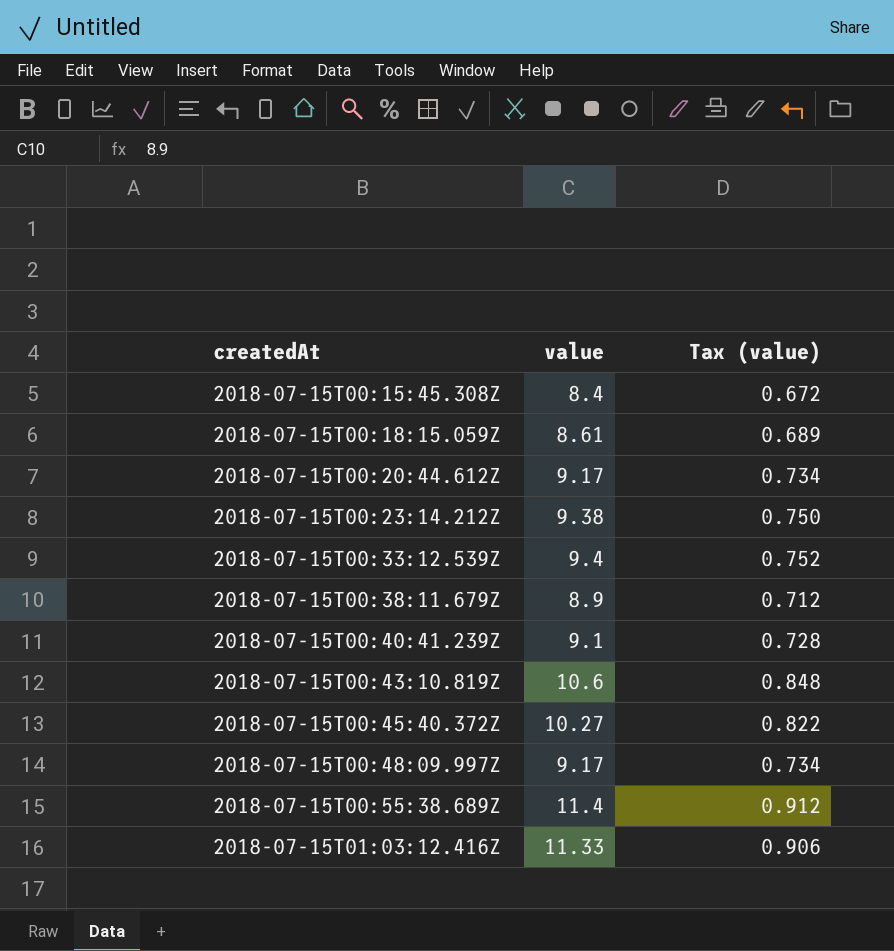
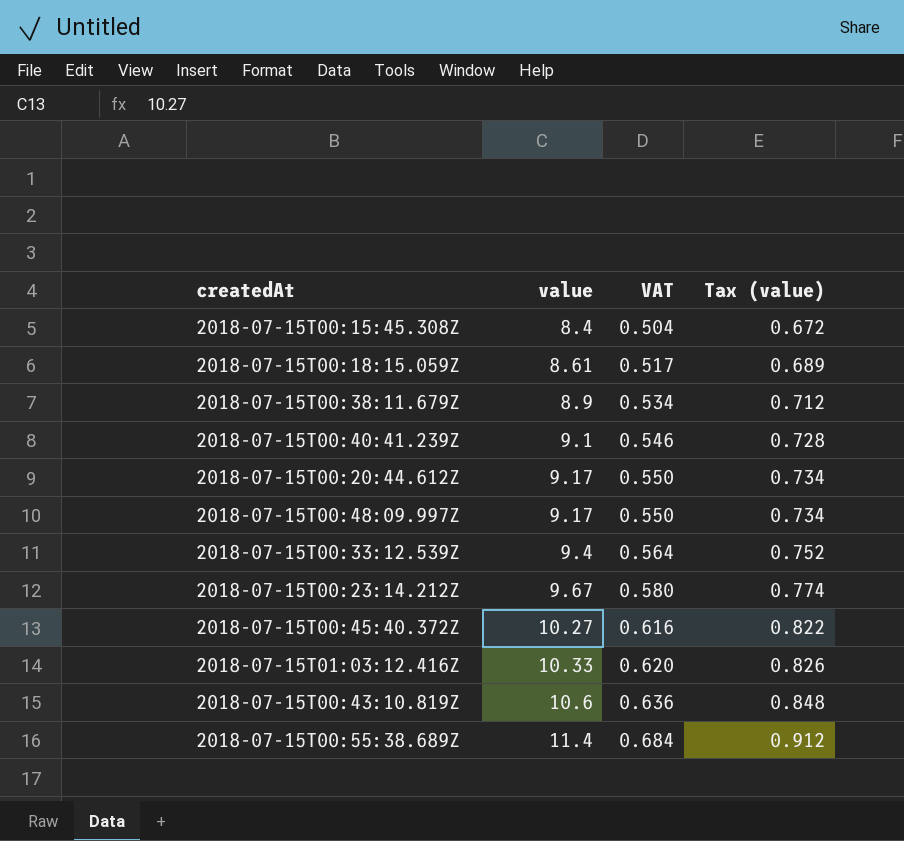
row order: createdAt ascending -> value ascending
column VAT | formula: none -> [value] * 0.06
2018-07-15T00:23:14.212Z | value: 9.38 -> 9.67
2018-07-15T00:23:14.212Z | Tax (value): 0.750 -> 0.774
2018-07-15T01:03:12.416Z | value: 11.33 -> 10.33
2018-07-15T01:03:12.416Z | Tax (value): 0.906 -> 0.826

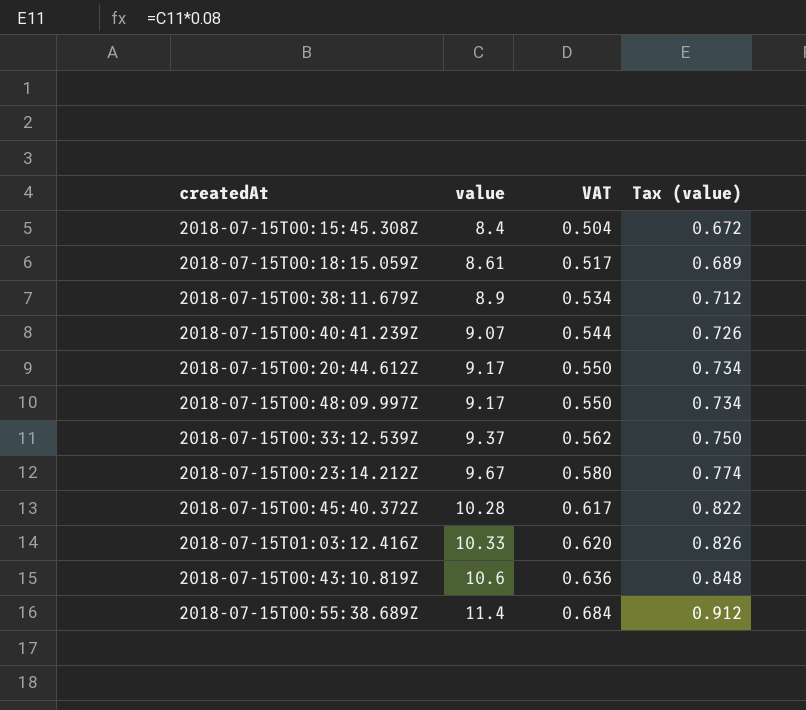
2018-07-15T00:40:41.239Z | value: 9.1 -> 9.07
2018-07-15T00:40:41.239Z | VAT: 0.546 -> 0.544
2018-07-15T00:40:41.239Z | Tax (value): 0.728 -> 0.726
2018-07-15T00:33:12.539Z | value: 9.4 -> 9.37
2018-07-15T00:33:12.539Z | VAT: 0.564 -> 0.562
2018-07-15T00:33:12.539Z | Tax (value): 0.752 -> 0.750
2018-07-15T00:45:40.372Z | value: 10.27 -> 10.28
2018-07-15T00:45:40.372Z | VAT: 0.616 -> 0.617

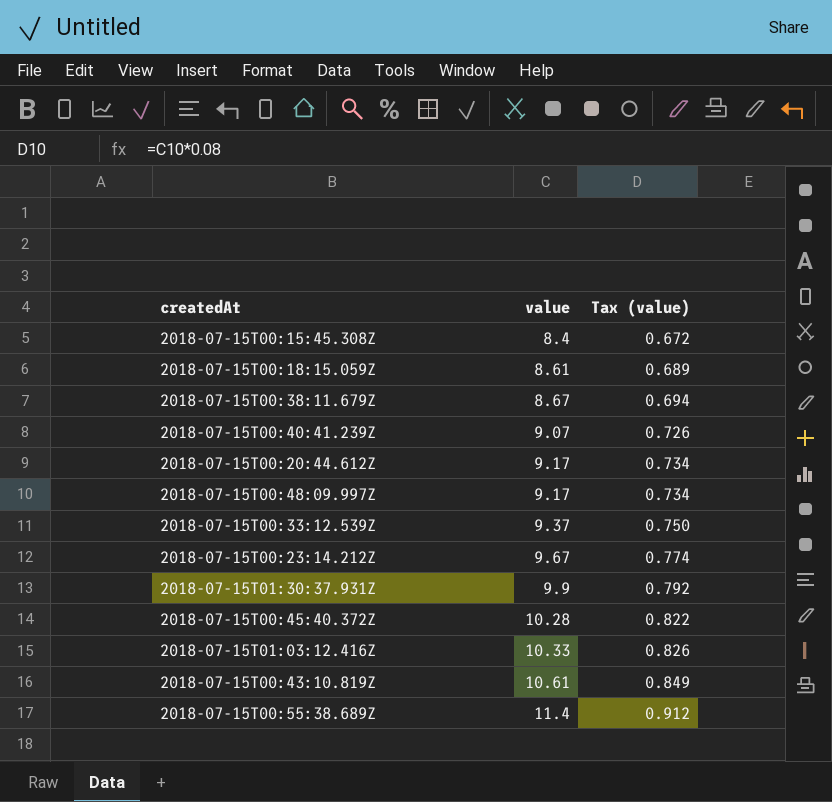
column VAT | formula: [value] * 0.06 -> none
2018-07-15T00:38:11.679Z | value: 8.9 -> 8.67
2018-07-15T00:38:11.679Z | Tax (value): 0.712 -> 0.694
row 2018-07-15T01:30:37.931Z: none -> 9.9 | 0.792
2018-07-15T00:43:10.819Z | value: 10.6 -> 10.61
2018-07-15T00:43:10.819Z | Tax (value): 0.848 -> 0.849

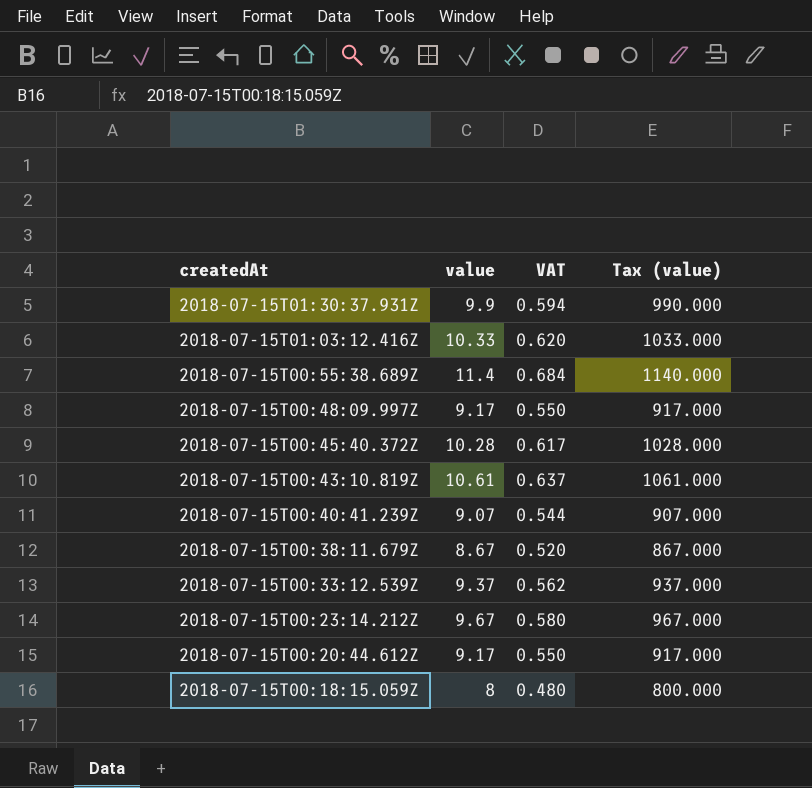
row order: value ascending -> createdAt descending
column VAT | formula: none -> [value] * 0.06
column Tax (value) | formula: [value] * 0.08 -> [value] * 100
row 2018-07-15T00:15:45.308Z: 8.4 | 0.672 -> none
2018-07-15T00:18:15.059Z | value: 8.61 -> 8

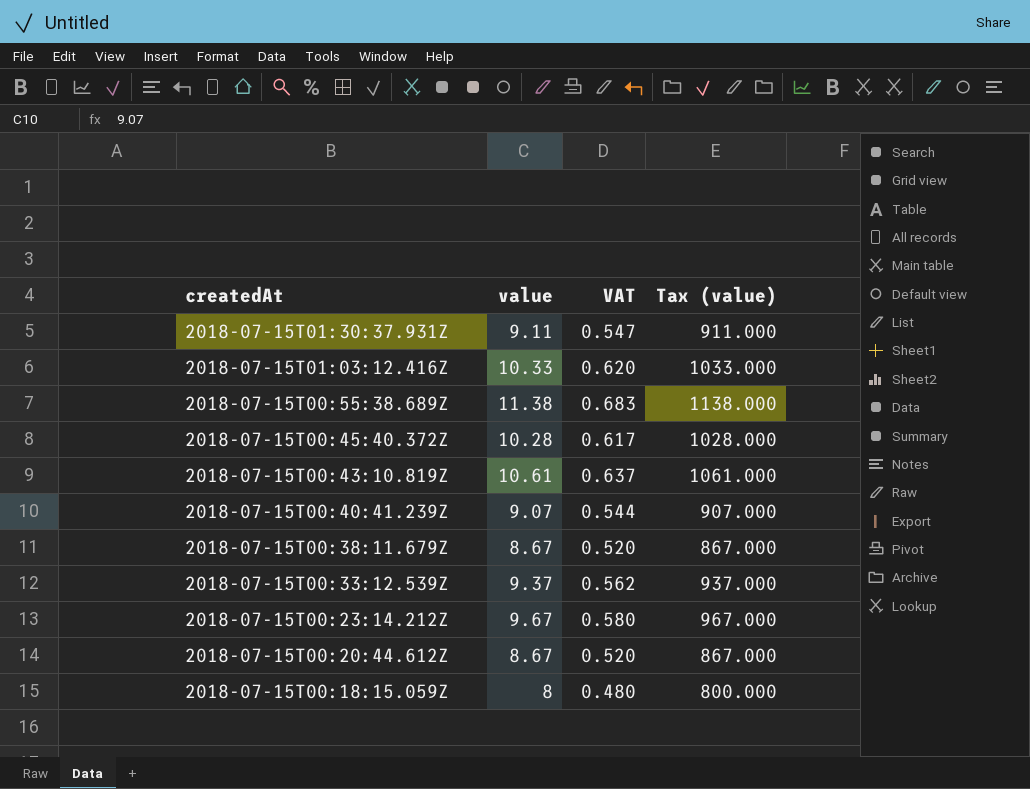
row 2018-07-15T00:48:09.997Z: 9.17 | 0.550 | 917.000 -> none
2018-07-15T01:30:37.931Z | value: 9.9 -> 9.11
2018-07-15T01:30:37.931Z | VAT: 0.594 -> 0.547
2018-07-15T01:30:37.931Z | Tax (value): 990.000 -> 911.000
2018-07-15T00:55:38.689Z | value: 11.4 -> 11.38
2018-07-15T00:55:38.689Z | VAT: 0.684 -> 0.683
2018-07-15T00:55:38.689Z | Tax (value): 1140.000 -> 1138.000
2018-07-15T00:20:44.612Z | value: 9.17 -> 8.67
2018-07-15T00:20:44.612Z | VAT: 0.550 -> 0.520
2018-07-15T00:20:44.612Z | Tax (value): 917.000 -> 867.000

